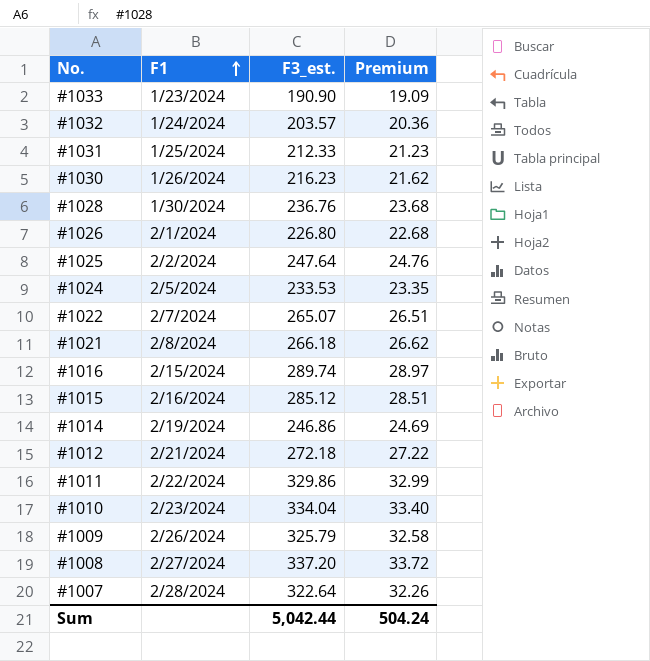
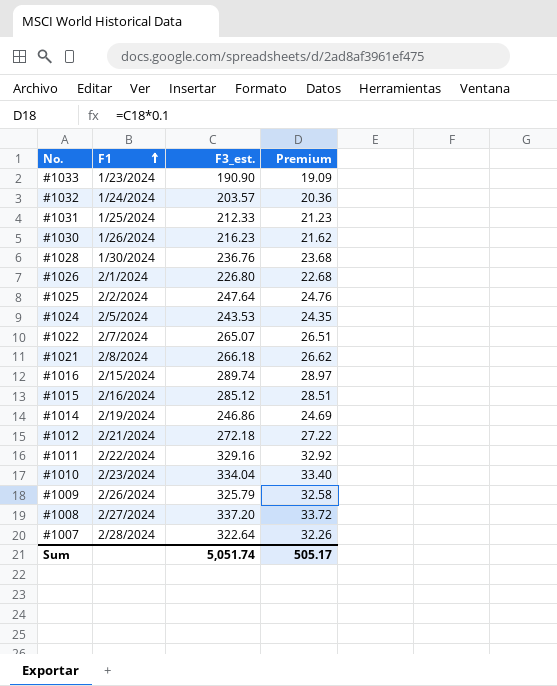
#1024 | F3_est.: 233.53 -> 243.53
#1024 | Premium: 23.35 -> 24.35
#1011 | F3_est.: 329.86 -> 329.16
#1011 | Premium: 32.99 -> 32.92
Sum | F3_est.: 5,042.44 -> 5,051.74
Sum | Premium: 504.24 -> 505.17

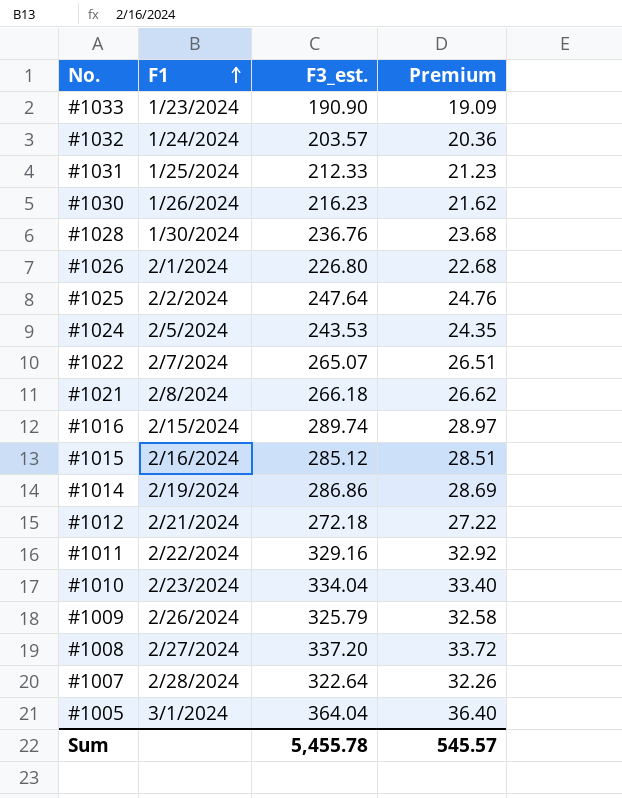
#1014 | F3_est.: 246.86 -> 286.86
#1014 | Premium: 24.69 -> 28.69
row #1005: none -> 3/1/2024 | 364.04 | 36.40
Sum | F3_est.: 5,051.74 -> 5,455.78
Sum | Premium: 505.17 -> 545.57

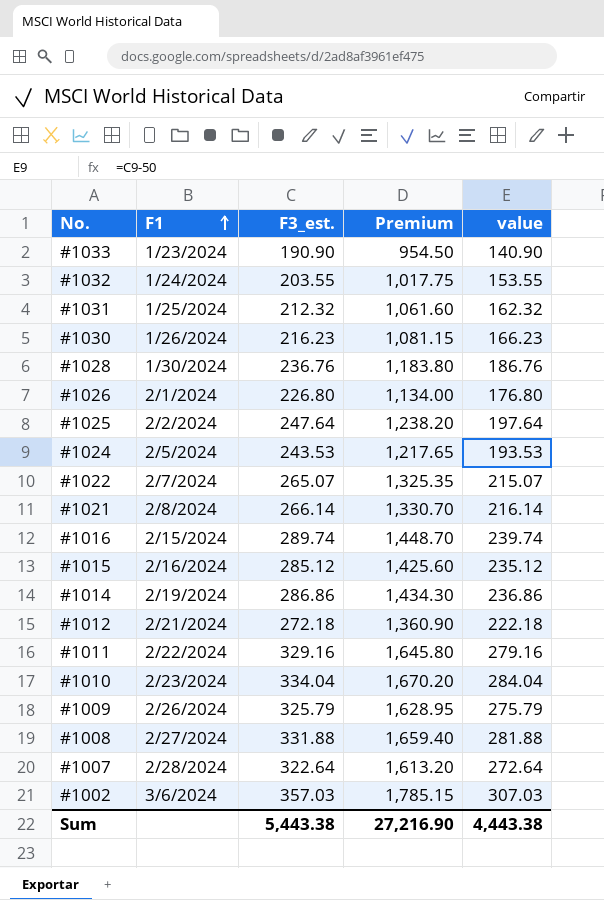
column Premium | formula: [F3_est.] * 0.1 -> [F3_est.] * 5
column value | formula: none -> [F3_est.] - 50
row #1005: 3/1/2024 | 364.04 | 36.40 -> none
#1032 | F3_est.: 203.57 -> 203.55
#1031 | F3_est.: 212.33 -> 212.32
#1021 | F3_est.: 266.18 -> 266.14
#1008 | F3_est.: 337.20 -> 331.88
row #1002: none -> 3/6/2024 | 357.03 | 1,785.15 | 307.03
Sum | F3_est.: 5,455.78 -> 5,443.38
Sum | Premium: 545.57 -> 27,216.90

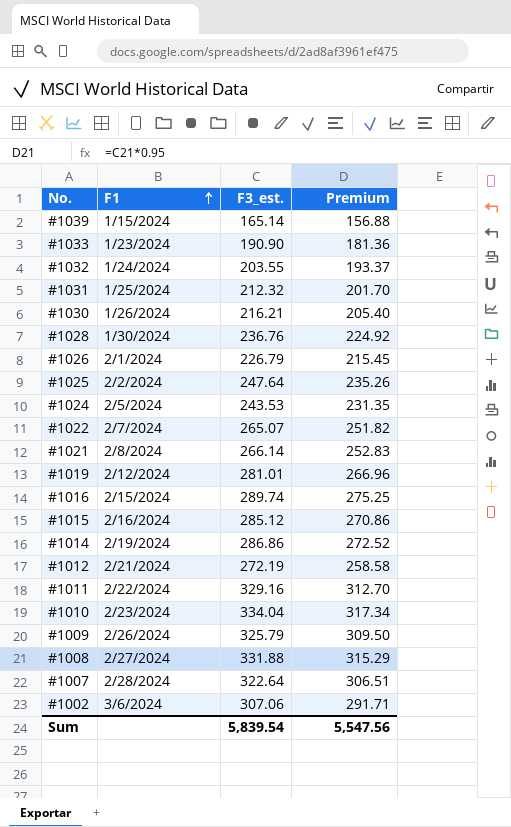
column value | formula: [F3_est.] - 50 -> none
column Premium | formula: [F3_est.] * 5 -> [F3_est.] * 0.95
row #1039: none -> 1/15/2024 | 165.14 | 156.88
#1030 | F3_est.: 216.23 -> 216.21
#1026 | F3_est.: 226.80 -> 226.79
row #1019: none -> 2/12/2024 | 281.01 | 266.96
#1012 | F3_est.: 272.18 -> 272.19
#1002 | F3_est.: 357.03 -> 307.06
Sum | F3_est.: 5,443.38 -> 5,839.54
Sum | Premium: 27,216.90 -> 5,547.56

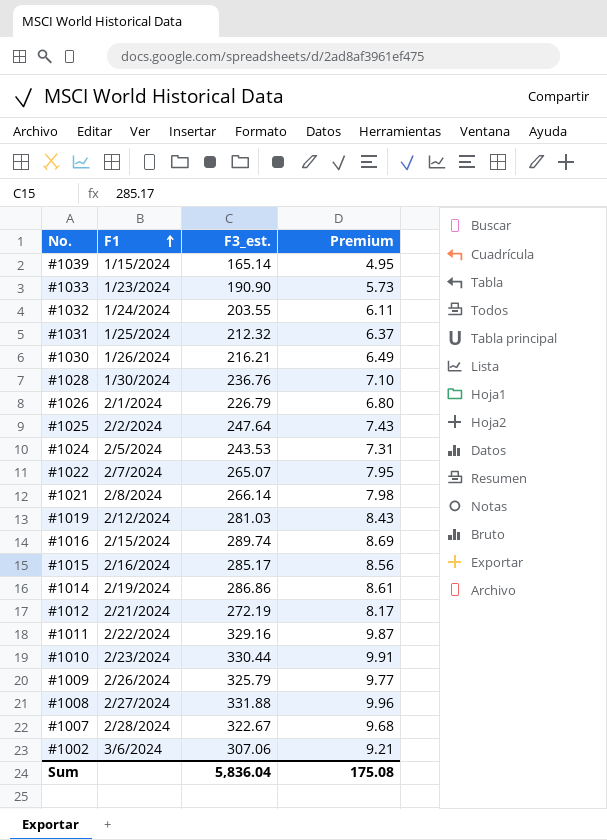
column Premium | formula: [F3_est.] * 0.95 -> [F3_est.] * 0.03
#1019 | F3_est.: 281.01 -> 281.03
#1015 | F3_est.: 285.12 -> 285.17
#1010 | F3_est.: 334.04 -> 330.44
#1007 | F3_est.: 322.64 -> 322.67
Sum | F3_est.: 5,839.54 -> 5,836.04
Sum | Premium: 5,547.56 -> 175.08

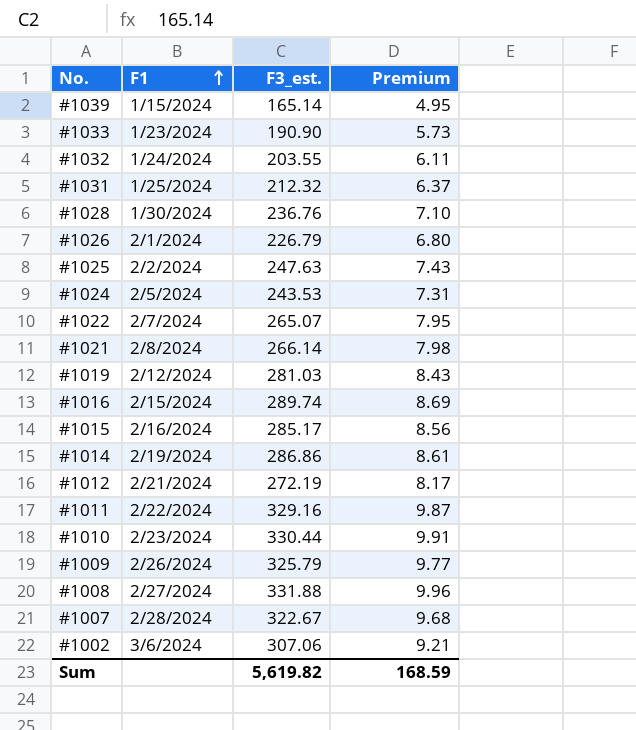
row #1030: 1/26/2024 | 216.21 | 6.49 -> none
#1025 | F3_est.: 247.64 -> 247.63
Sum | F3_est.: 5,836.04 -> 5,619.82
Sum | Premium: 175.08 -> 168.59

